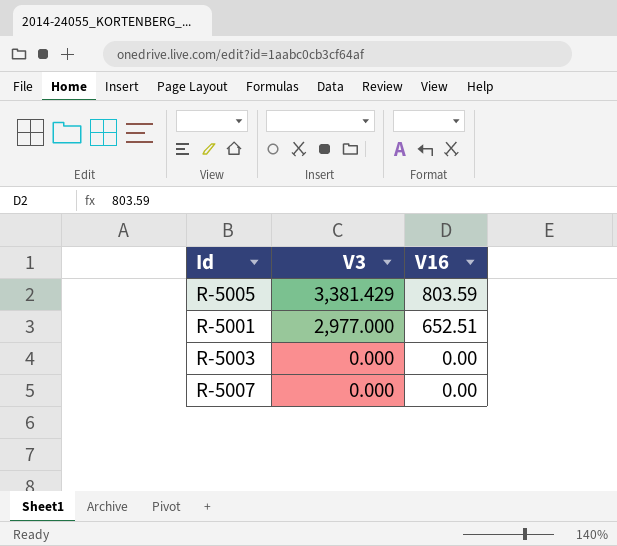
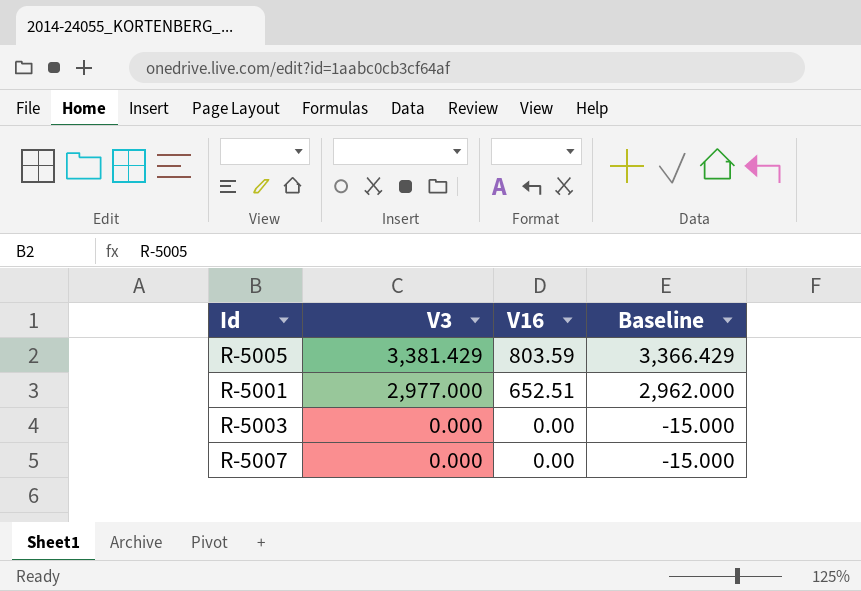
column Baseline | formula: none -> [V3] - 15

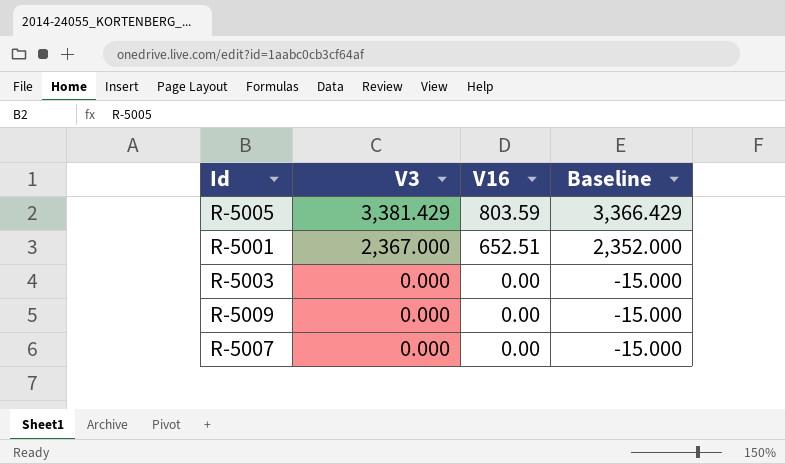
R-5001 | V3: 2,977.000 -> 2,367.000
R-5001 | Baseline: 2,962.000 -> 2,352.000
row R-5009: none -> 0.000 | 0.00 | -15.000

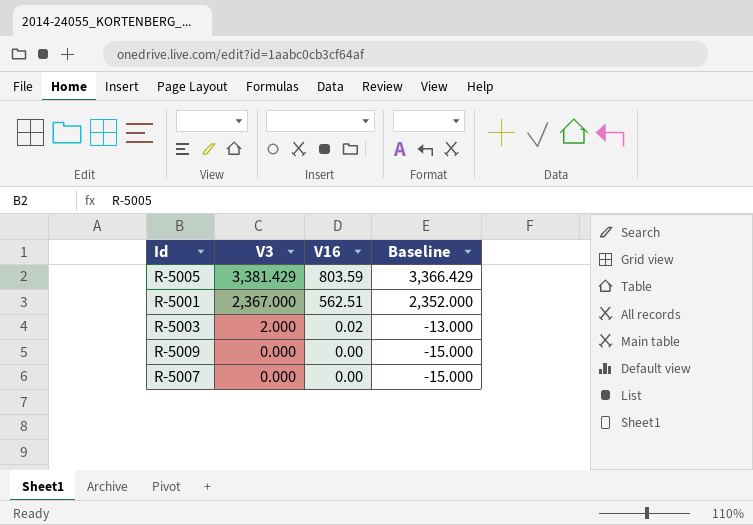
R-5001 | V16: 652.51 -> 562.51
R-5003 | V3: 0.000 -> 2.000
R-5003 | V16: 0.00 -> 0.02
R-5003 | Baseline: -15.000 -> -13.000

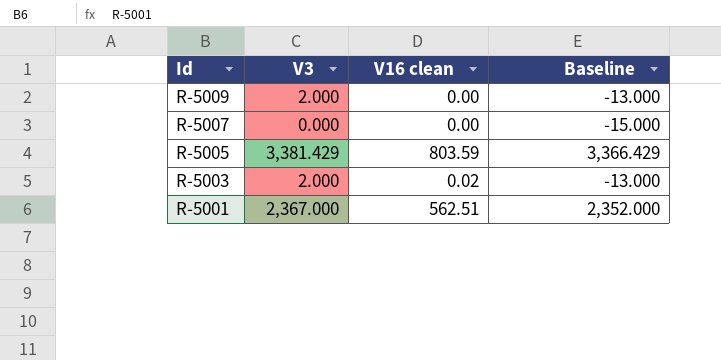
row order: V3 descending -> Id descending
column name: V16 -> V16 clean
R-5009 | V3: 0.000 -> 2.000
R-5009 | Baseline: -15.000 -> -13.000

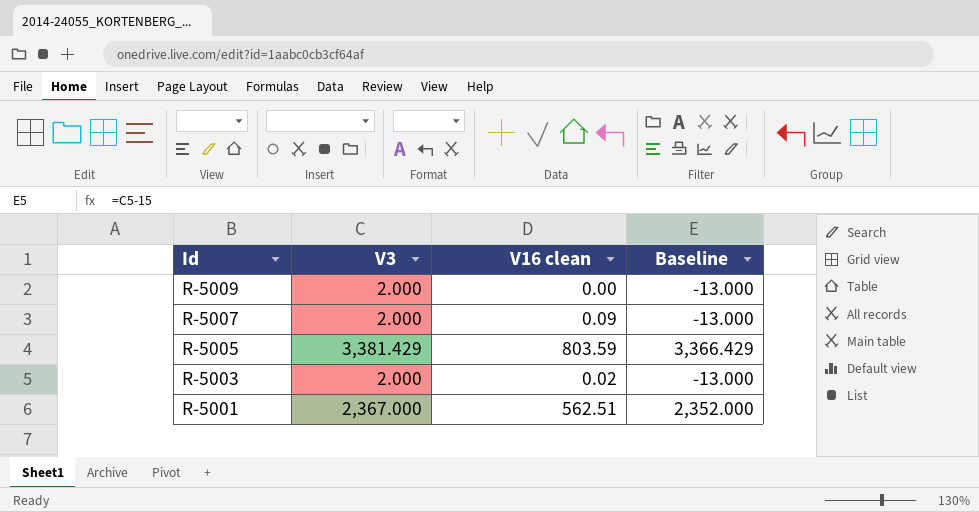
R-5007 | V3: 0.000 -> 2.000
R-5007 | V16 clean: 0.00 -> 0.09
R-5007 | Baseline: -15.000 -> -13.000

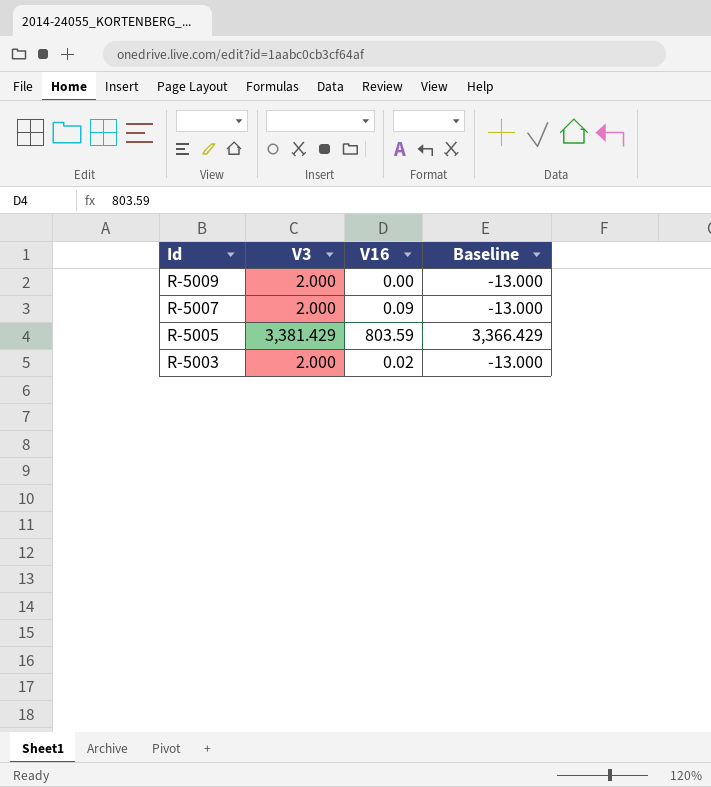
column name: V16 clean -> V16
row R-5001: 2,367.000 | 562.51 | 2,352.000 -> none

